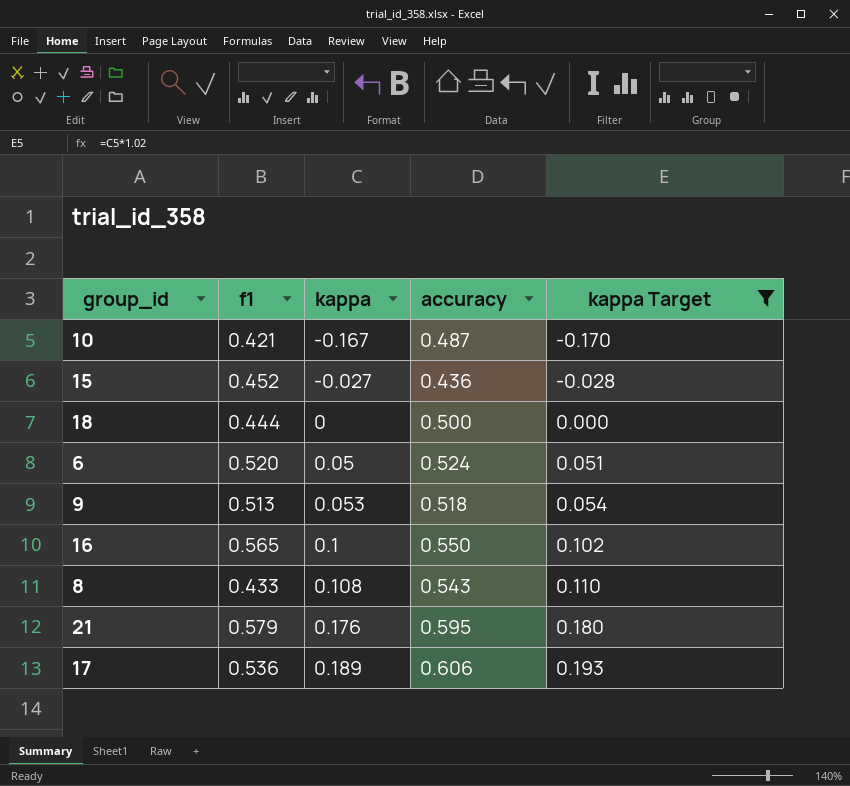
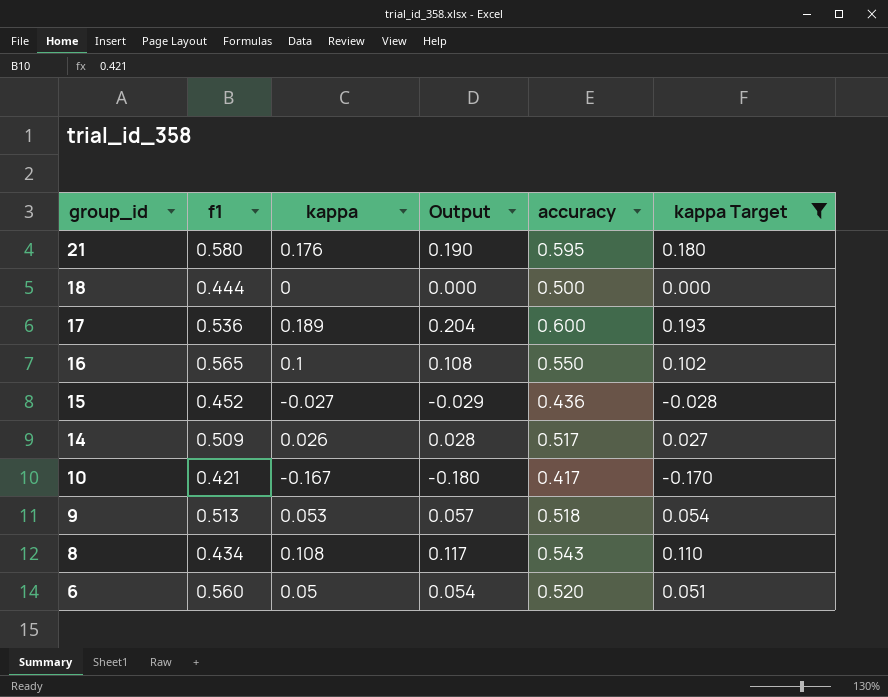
row order: kappa ascending -> group_id descending
column Output | formula: none -> [kappa] * 1.08
21 | f1: 0.579 -> 0.580
17 | accuracy: 0.606 -> 0.600
row 14: none -> 0.509 | 0.026 | 0.028 | 0.517 | 0.027
10 | accuracy: 0.487 -> 0.417
8 | f1: 0.433 -> 0.434
6 | f1: 0.520 -> 0.560
6 | accuracy: 0.524 -> 0.520

